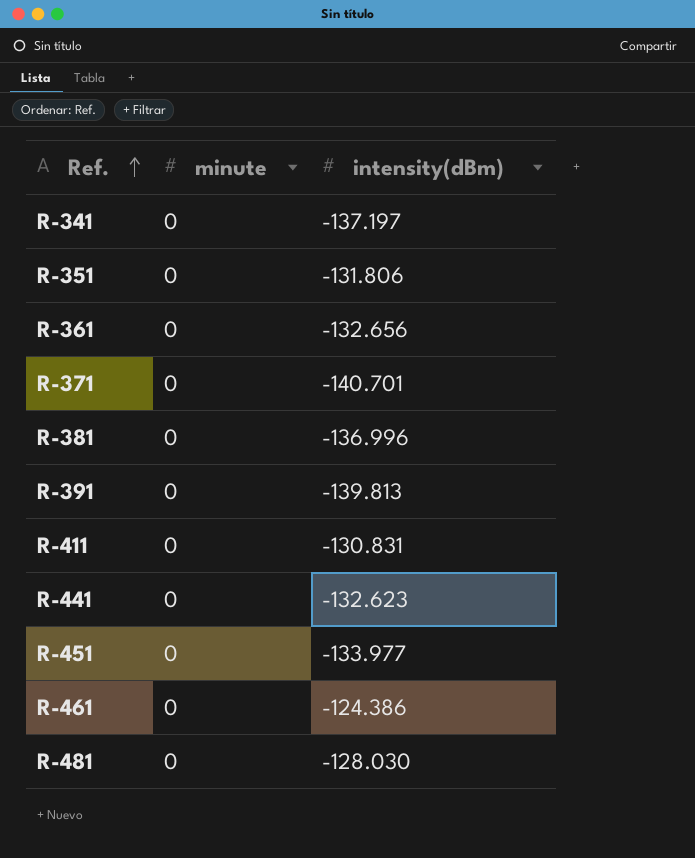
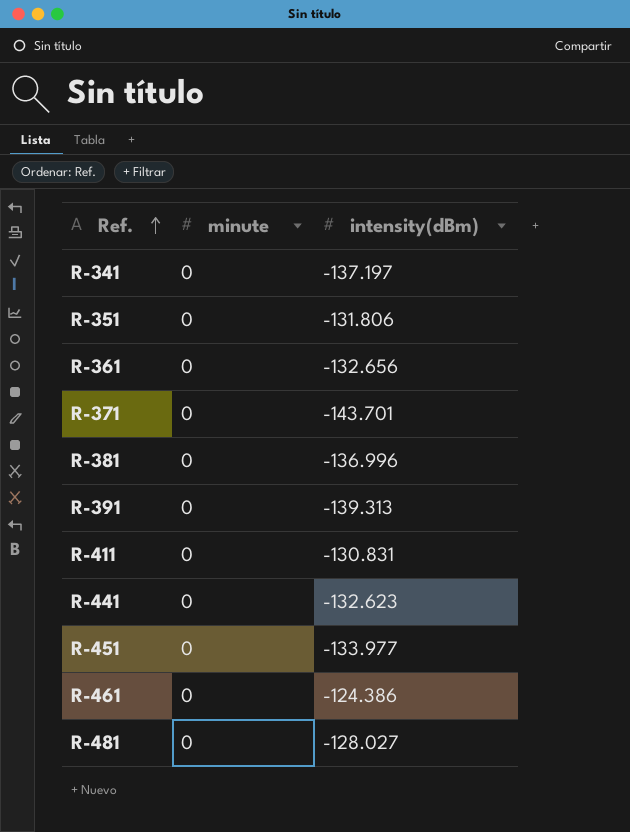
R-371 | intensity(dBm): -140.701 -> -143.701
R-391 | intensity(dBm): -139.813 -> -139.313
R-481 | intensity(dBm): -128.030 -> -128.027

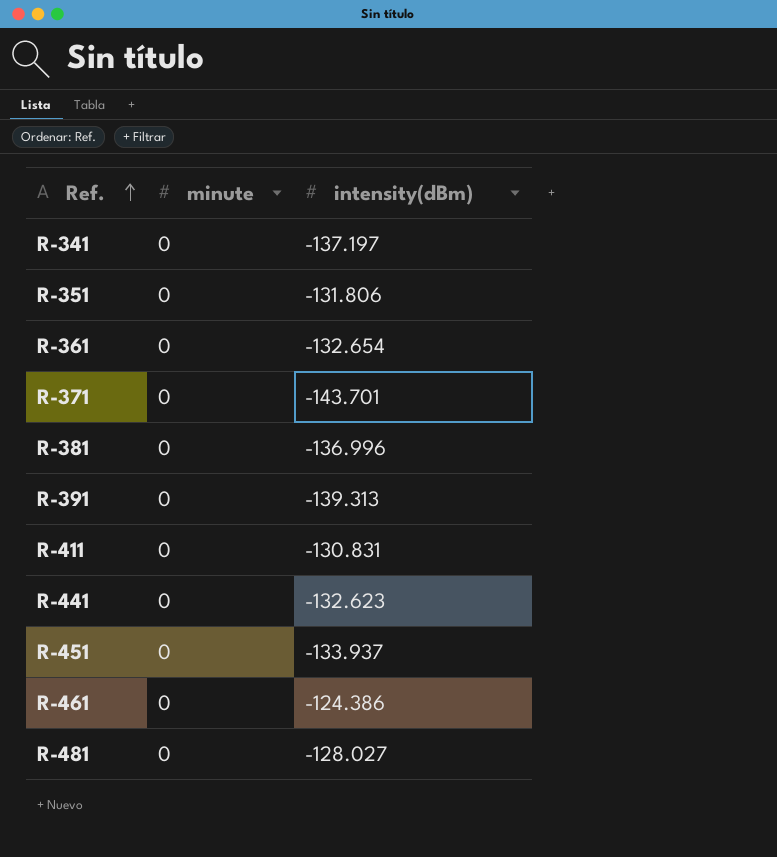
R-361 | intensity(dBm): -132.656 -> -132.654
R-451 | intensity(dBm): -133.977 -> -133.937

